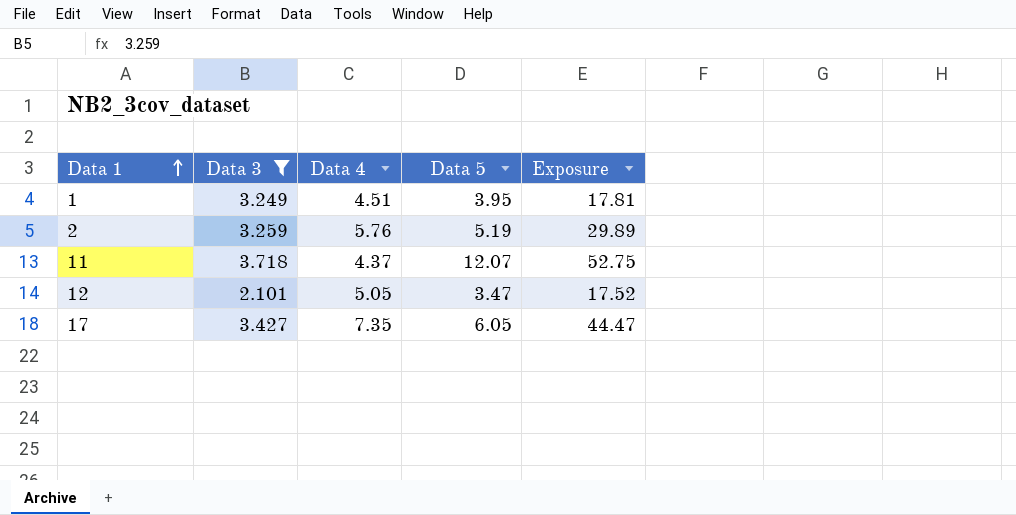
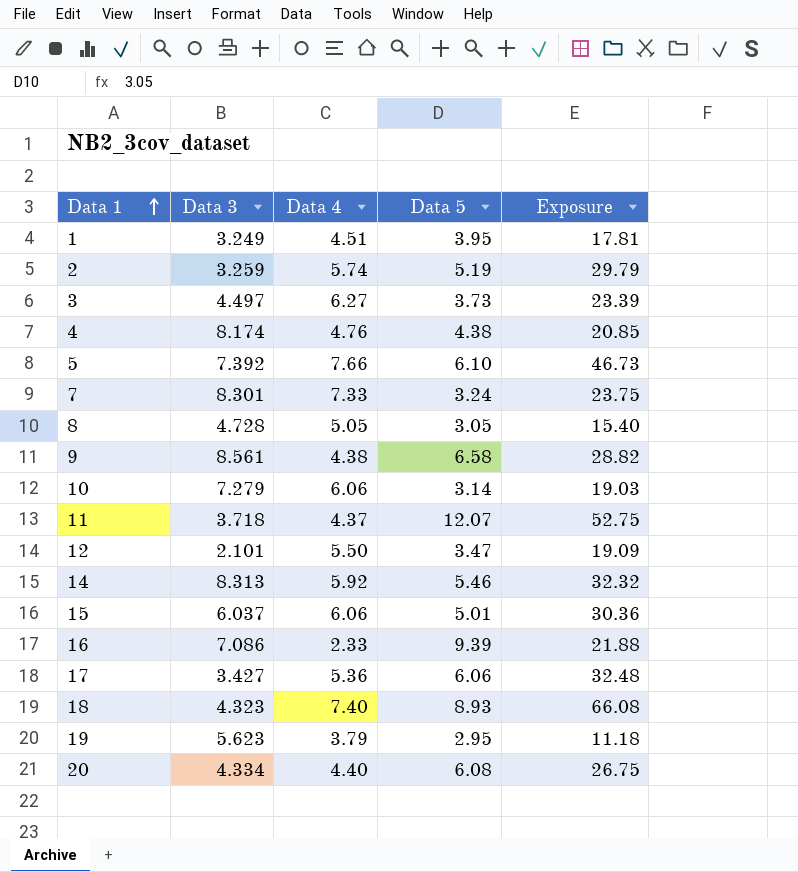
filter: Data 3 <= 3.718 -> none
2 | Data 4: 5.76 -> 5.74
2 | Exposure: 29.89 -> 29.79
12 | Data 4: 5.05 -> 5.50
12 | Exposure: 17.52 -> 19.09
17 | Data 4: 7.35 -> 5.36
17 | Data 5: 6.05 -> 6.06
17 | Exposure: 44.47 -> 32.48

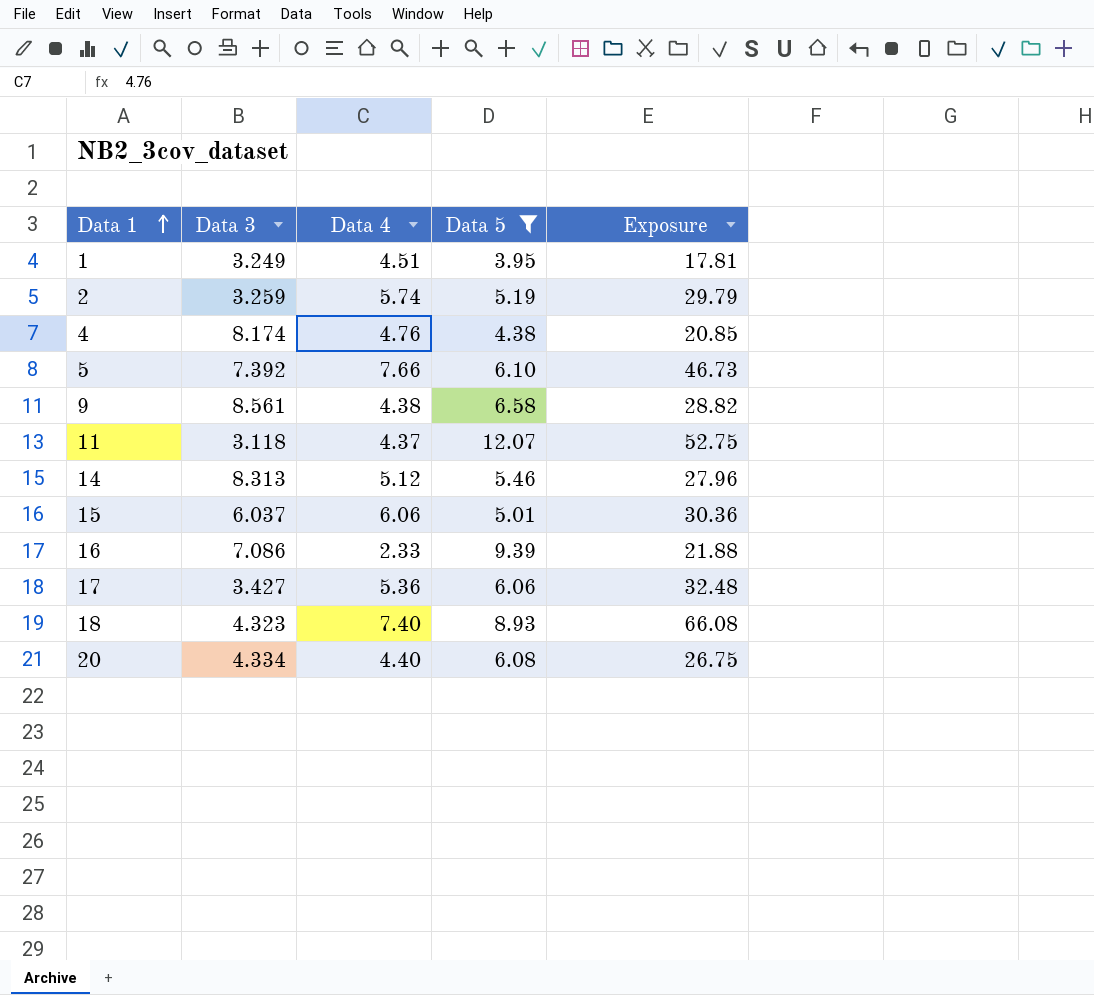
filter: none -> Data 5 >= 3.95
11 | Data 3: 3.718 -> 3.118
14 | Data 4: 5.92 -> 5.12
14 | Exposure: 32.32 -> 27.96

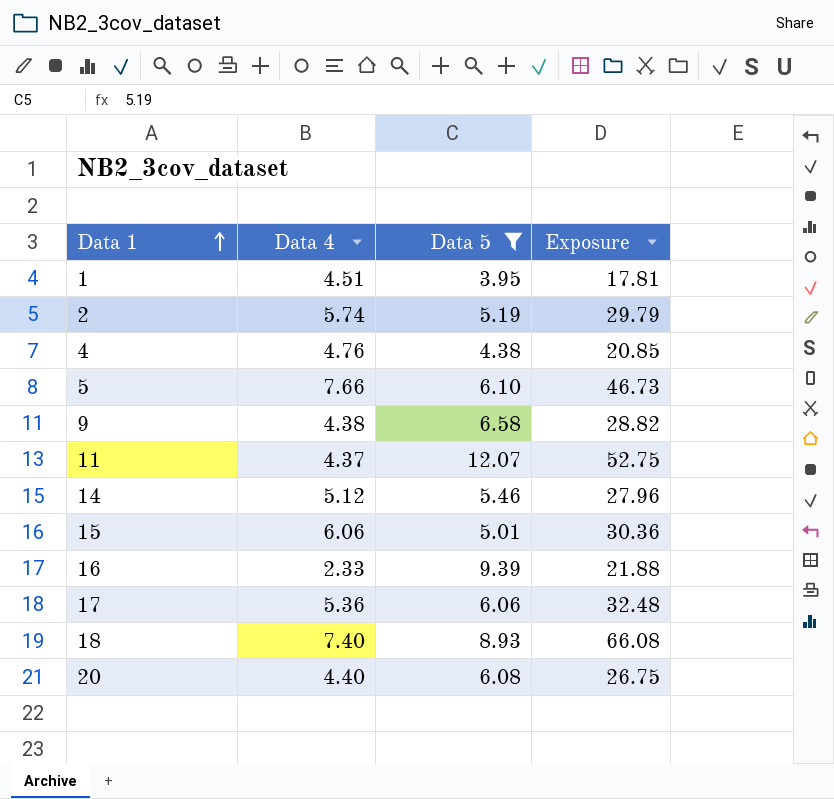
column Data 3 | position: 2 -> none

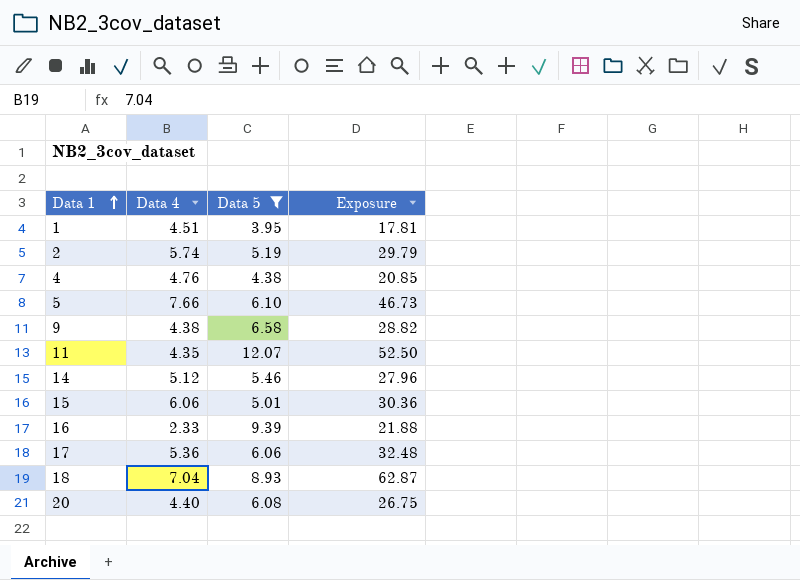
11 | Data 4: 4.37 -> 4.35
11 | Exposure: 52.75 -> 52.50
18 | Data 4: 7.40 -> 7.04
18 | Exposure: 66.08 -> 62.87

